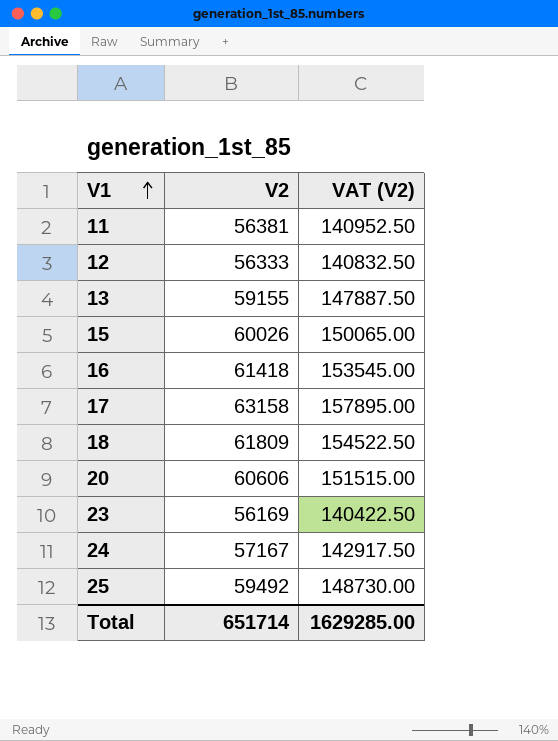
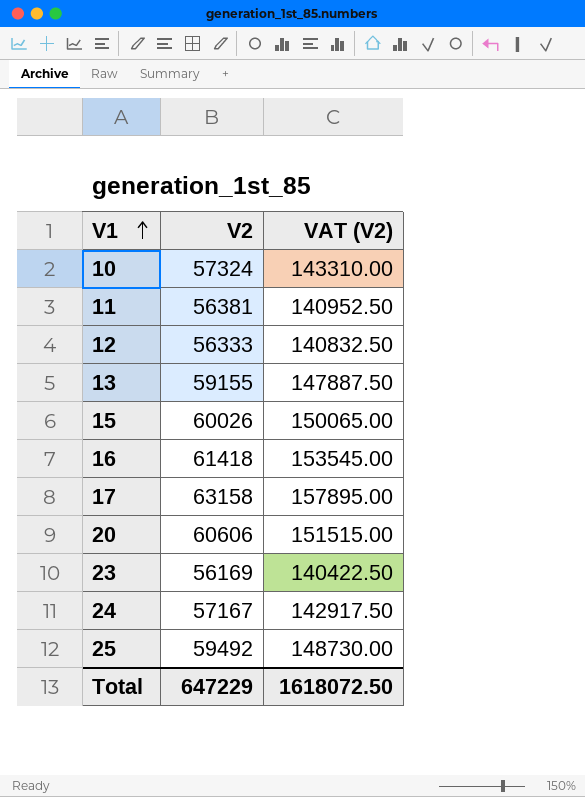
row 18: 61809 | 154522.50 -> none
row 10: none -> 57324 | 143310.00
Total | V2: 651714 -> 647229
Total | VAT (V2): 1629285.00 -> 1618072.50

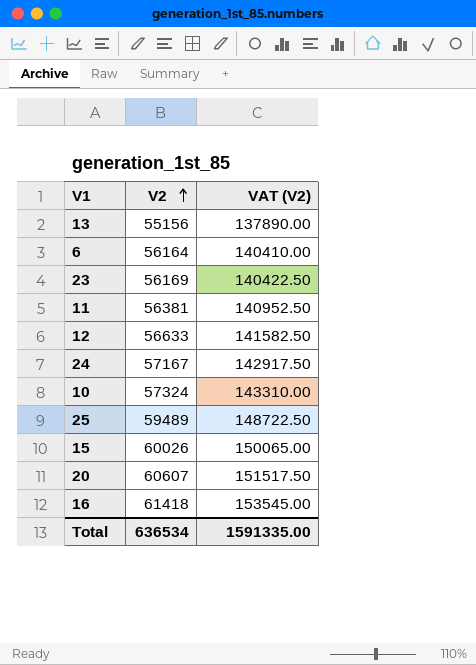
row order: V1 ascending -> V2 ascending
row 17: 63158 | 157895.00 -> none
13 | V2: 59155 -> 55156
13 | VAT (V2): 147887.50 -> 137890.00
row 6: none -> 56164 | 140410.00
12 | V2: 56333 -> 56633
12 | VAT (V2): 140832.50 -> 141582.50
25 | V2: 59492 -> 59489
25 | VAT (V2): 148730.00 -> 148722.50
20 | V2: 60606 -> 60607
20 | VAT (V2): 151515.00 -> 151517.50
Total | V2: 647229 -> 636534
Total | VAT (V2): 1618072.50 -> 1591335.00

